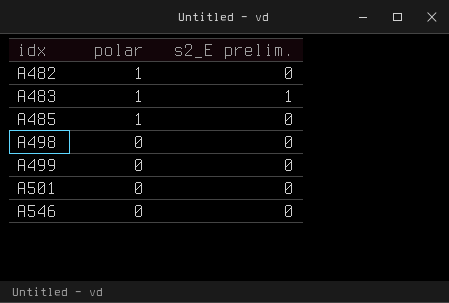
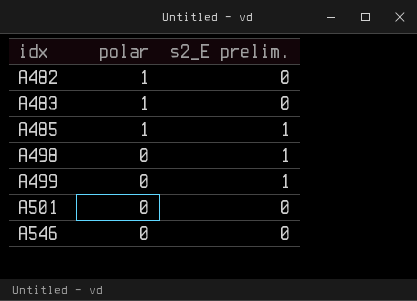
A483 | s2_E prelim.: 1 -> 0
A485 | s2_E prelim.: 0 -> 1
A498 | s2_E prelim.: 0 -> 1
A499 | s2_E prelim.: 0 -> 1

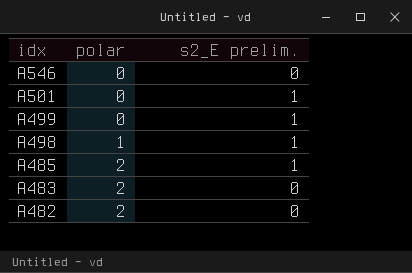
row order: idx ascending -> idx descending
A501 | s2_E prelim.: 0 -> 1
A498 | polar: 0 -> 1
A485 | polar: 1 -> 2
A483 | polar: 1 -> 2
A482 | polar: 1 -> 2

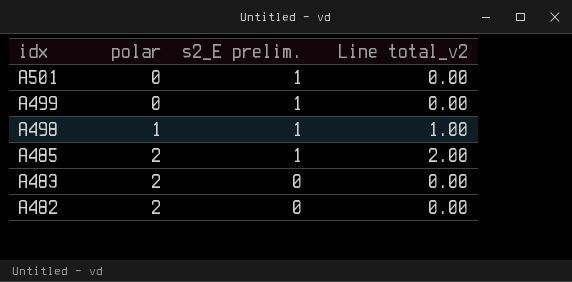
column Line total_v2 | formula: none -> [polar] * [s2_E prelim.]
row A546: 0 | 0 -> none

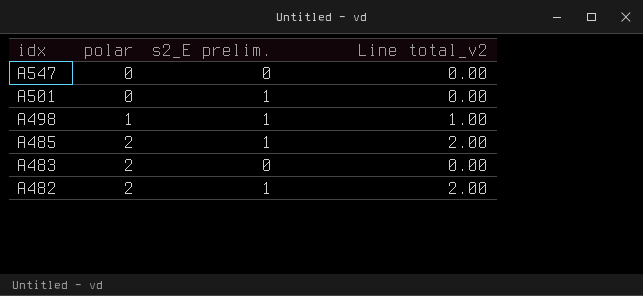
row A499: 0 | 1 | 0.00 -> none
row A547: none -> 0 | 0 | 0.00
A482 | s2_E prelim.: 0 -> 1
A482 | Line total_v2: 0.00 -> 2.00

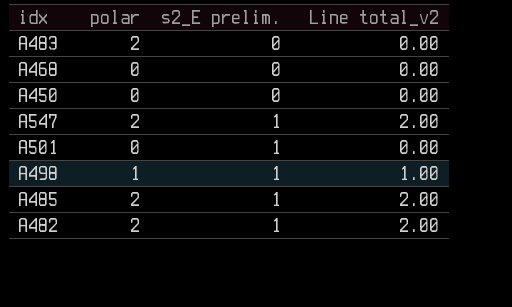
row order: idx descending -> s2_E prelim. ascending
row A468: none -> 0 | 0 | 0.00
row A450: none -> 0 | 0 | 0.00
A547 | polar: 0 -> 2
A547 | s2_E prelim.: 0 -> 1
A547 | Line total_v2: 0.00 -> 2.00

